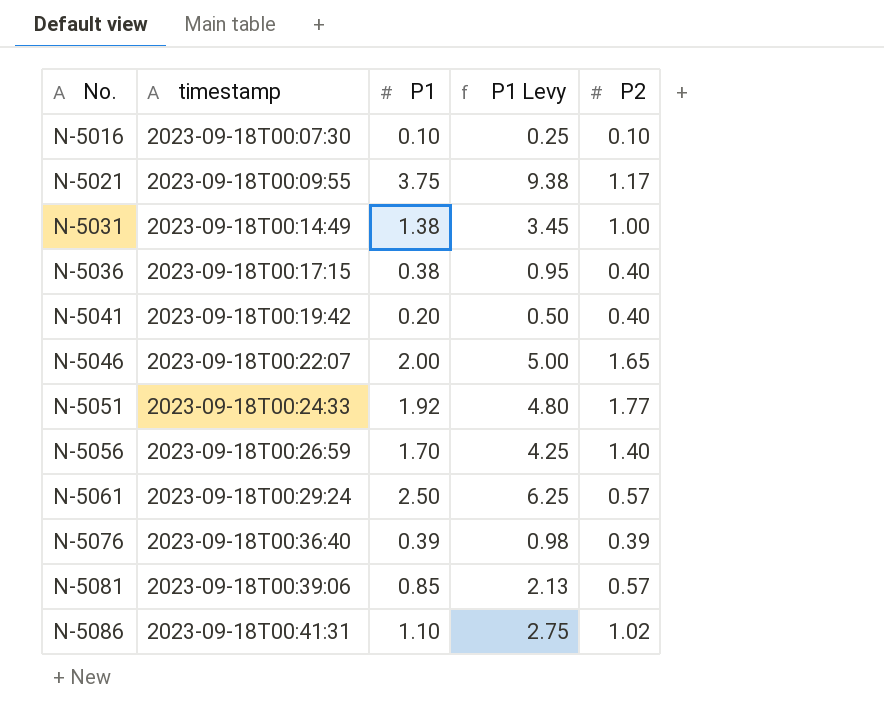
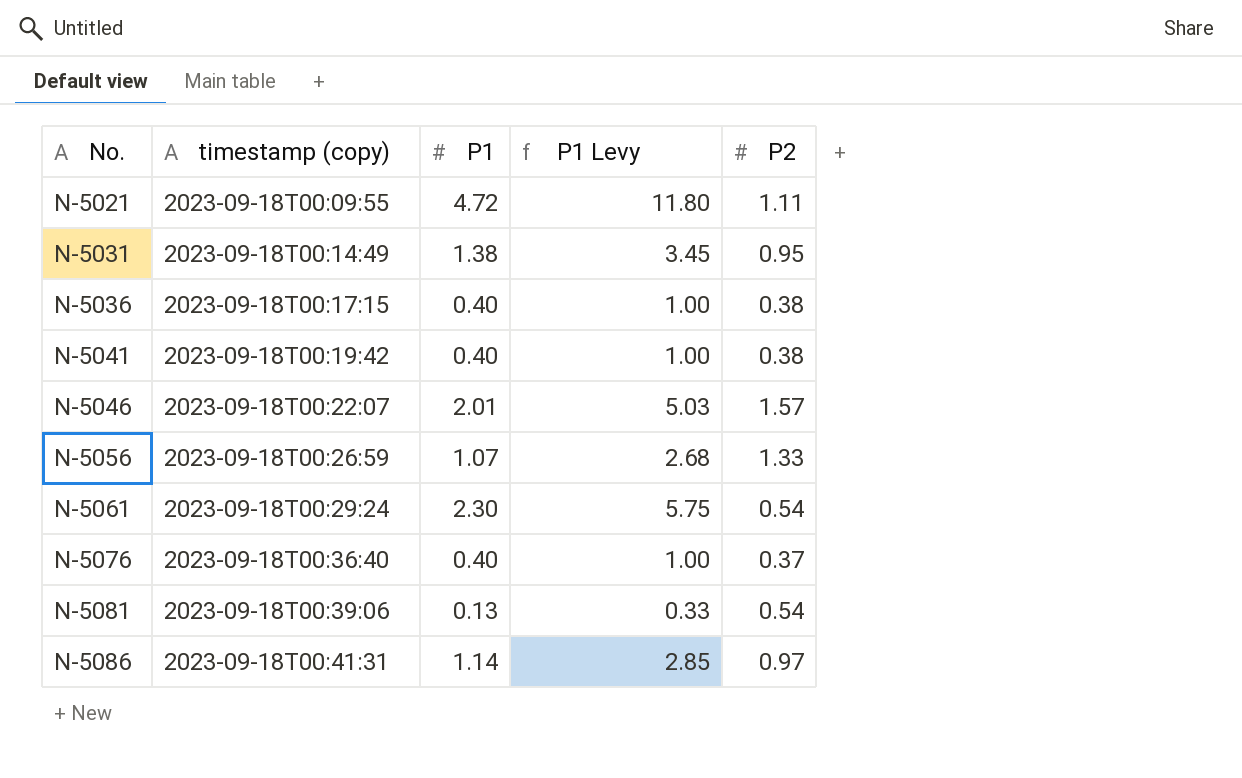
column name: timestamp -> timestamp (copy)
row N-5016: 2023-09-18T00:07:30 | 0.10 | 0.25 | 0.10 -> none
row N-5051: 2023-09-18T00:24:33 | 1.92 | 4.80 | 1.77 -> none
N-5021 | P1: 3.75 -> 4.72
N-5021 | P1 Levy: 9.38 -> 11.80
N-5021 | P2: 1.17 -> 1.11
N-5031 | P2: 1.00 -> 0.95
N-5036 | P1: 0.38 -> 0.40
N-5036 | P1 Levy: 0.95 -> 1.00
N-5036 | P2: 0.40 -> 0.38
N-5041 | P1: 0.20 -> 0.40
N-5041 | P1 Levy: 0.50 -> 1.00
N-5041 | P2: 0.40 -> 0.38
N-5046 | P1: 2.00 -> 2.01
N-5046 | P1 Levy: 5.00 -> 5.03
N-5046 | P2: 1.65 -> 1.57
N-5056 | P1: 1.70 -> 1.07
N-5056 | P1 Levy: 4.25 -> 2.68
N-5056 | P2: 1.40 -> 1.33
N-5061 | P1: 2.50 -> 2.30
N-5061 | P1 Levy: 6.25 -> 5.75
N-5061 | P2: 0.57 -> 0.54
N-5076 | P1: 0.39 -> 0.40
N-5076 | P1 Levy: 0.98 -> 1.00
N-5076 | P2: 0.39 -> 0.37
N-5081 | P1: 0.85 -> 0.13
N-5081 | P1 Levy: 2.13 -> 0.33
N-5081 | P2: 0.57 -> 0.54
N-5086 | P1: 1.10 -> 1.14
N-5086 | P1 Levy: 2.75 -> 2.85
N-5086 | P2: 1.02 -> 0.97

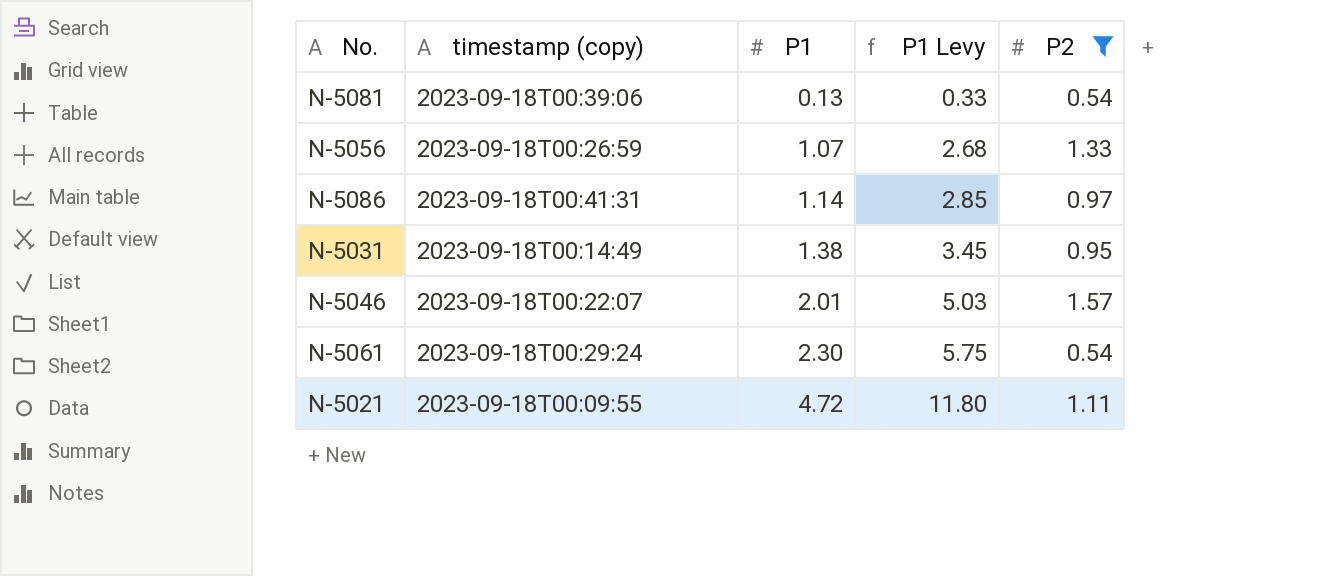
filter: none -> P2 >= 0.54
row order: No. ascending -> P1 ascending

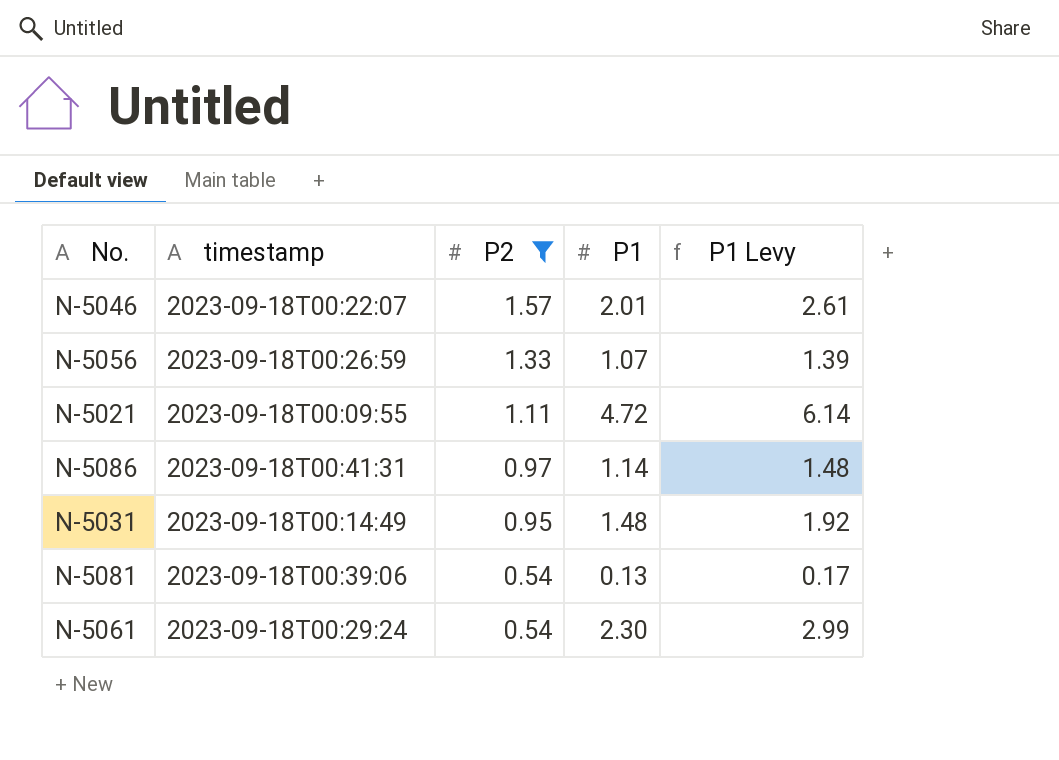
row order: P1 ascending -> P2 descending
column name: timestamp (copy) -> timestamp
column P2 | position: 5 -> 3
column P1 Levy | formula: [P1] * 2.5 -> [P1] * 1.3
N-5031 | P1: 1.38 -> 1.48

